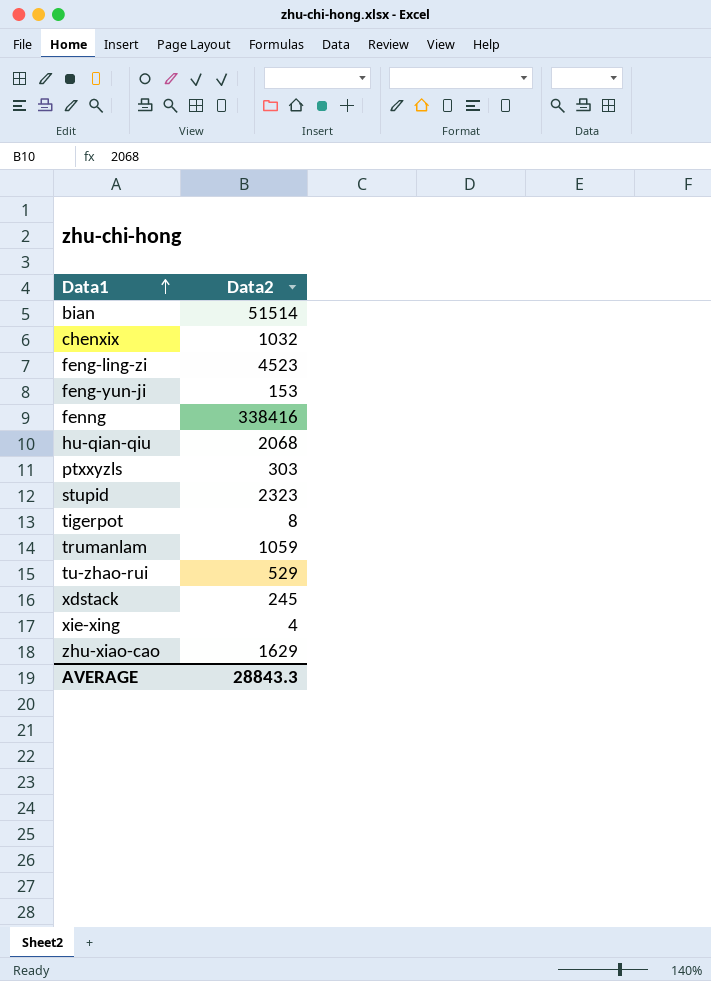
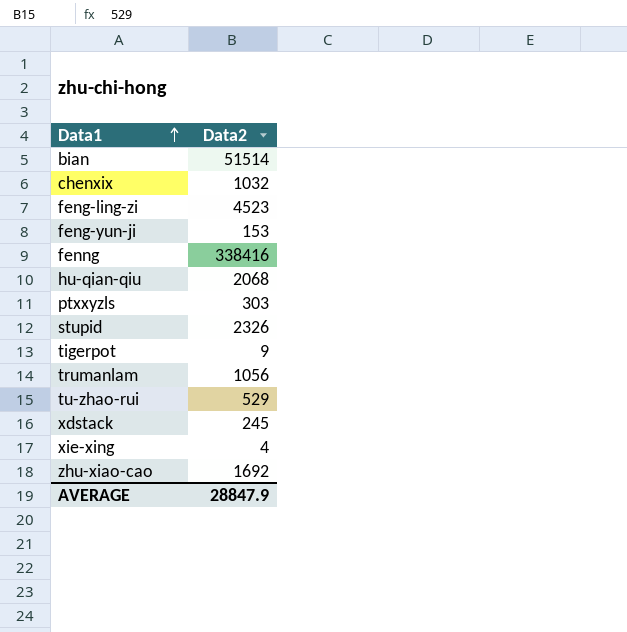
stupid | Data2: 2323 -> 2326
tigerpot | Data2: 8 -> 9
trumanlam | Data2: 1059 -> 1056
zhu-xiao-cao | Data2: 1629 -> 1692
AVERAGE | Data2: 28843.3 -> 28847.9

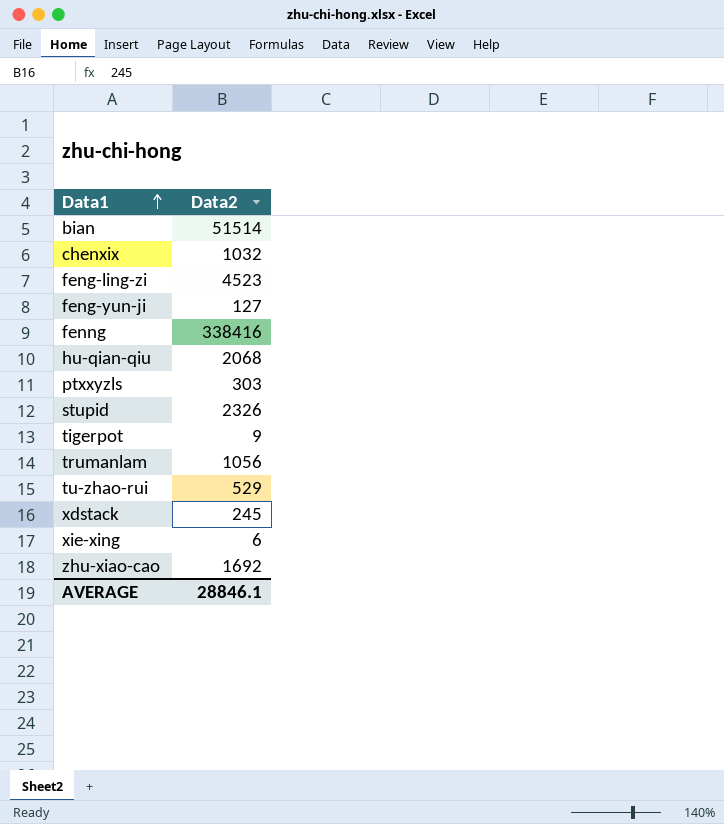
feng-yun-ji | Data2: 153 -> 127
xie-xing | Data2: 4 -> 6
AVERAGE | Data2: 28847.9 -> 28846.1

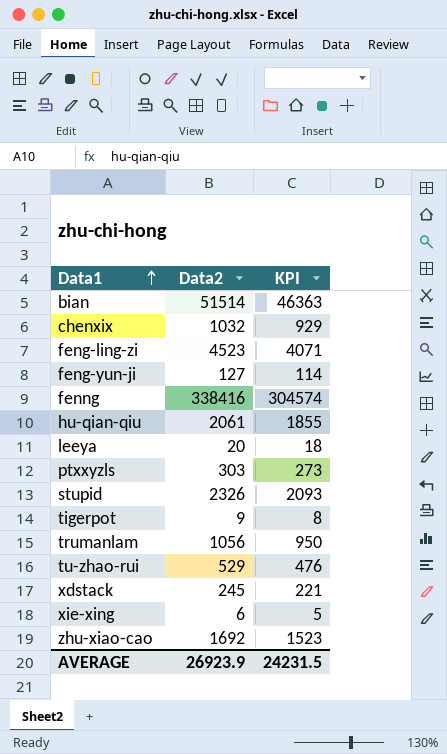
column KPI | formula: none -> [Data2] * 0.9
hu-qian-qiu | Data2: 2068 -> 2061
row leeya: none -> 20 | 18
AVERAGE | Data2: 28846.1 -> 26923.9

